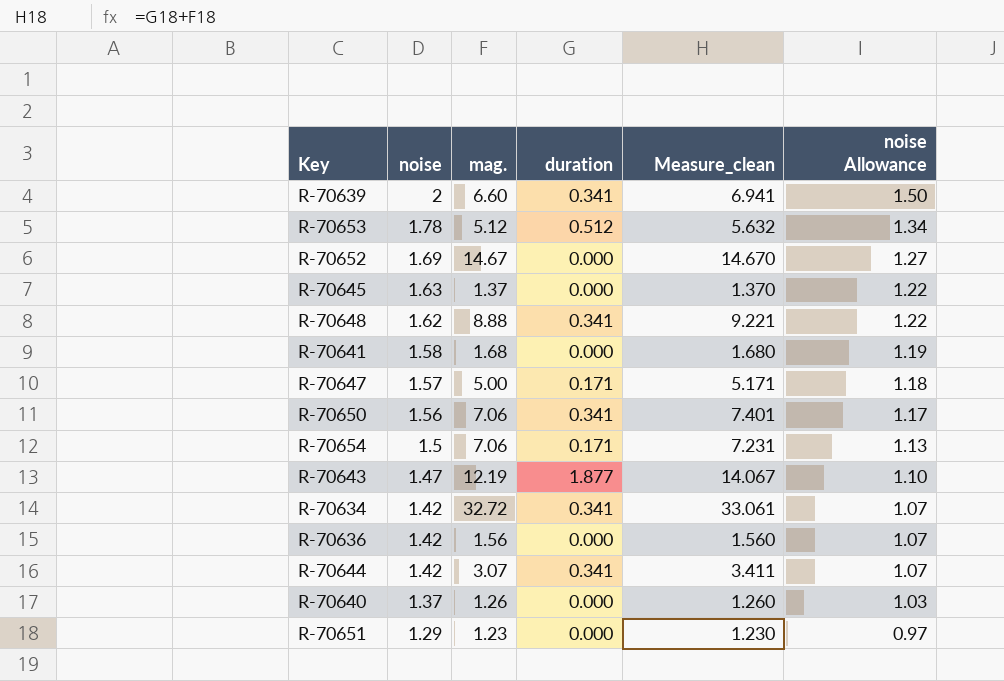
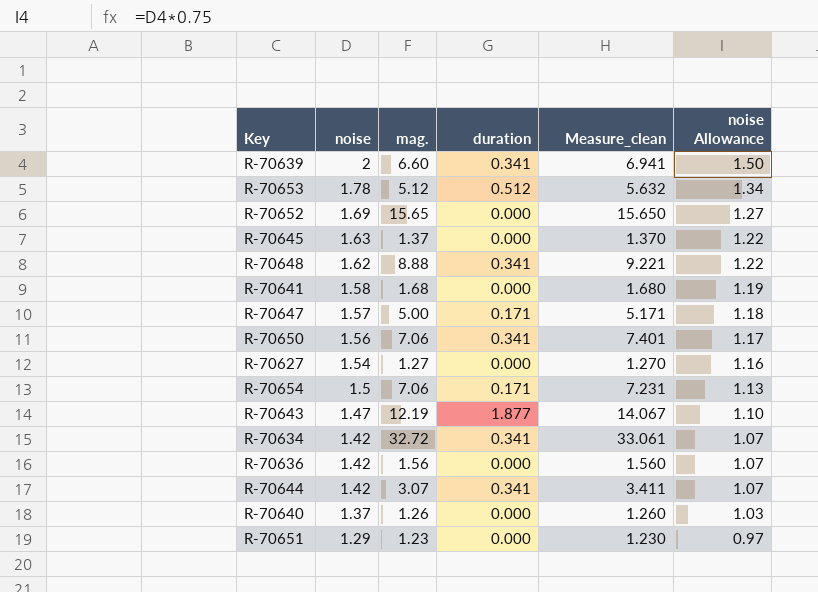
R-70652 | mag.: 14.67 -> 15.65
R-70652 | Measure_clean: 14.670 -> 15.650
row R-70627: none -> 1.54 | 1.27 | 0.000 | 1.270 | 1.16

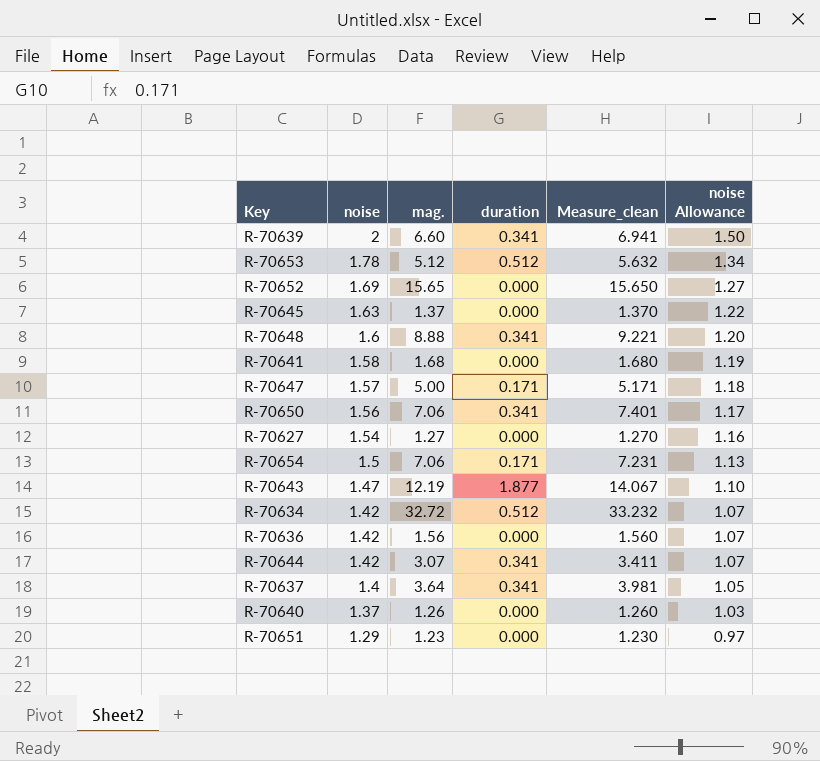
R-70648 | noise: 1.62 -> 1.6
R-70648 | noise Allowance: 1.22 -> 1.20
R-70634 | duration: 0.341 -> 0.512
R-70634 | Measure_clean: 33.061 -> 33.232
row R-70637: none -> 1.4 | 3.64 | 0.341 | 3.981 | 1.05

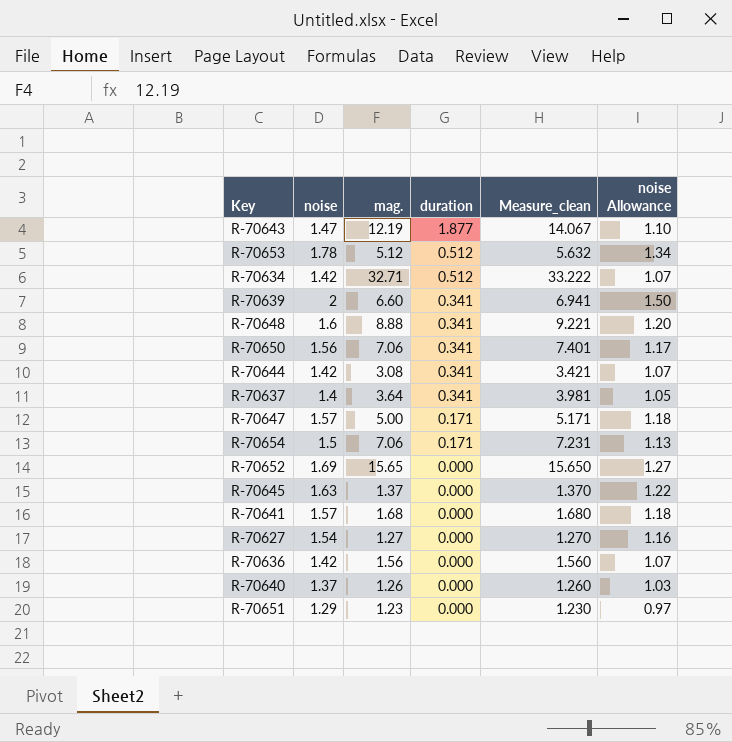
row order: noise descending -> duration descending
R-70634 | mag.: 32.72 -> 32.71
R-70634 | Measure_clean: 33.232 -> 33.222
R-70644 | mag.: 3.07 -> 3.08
R-70644 | Measure_clean: 3.411 -> 3.421
R-70641 | noise: 1.58 -> 1.57
R-70641 | noise Allowance: 1.19 -> 1.18

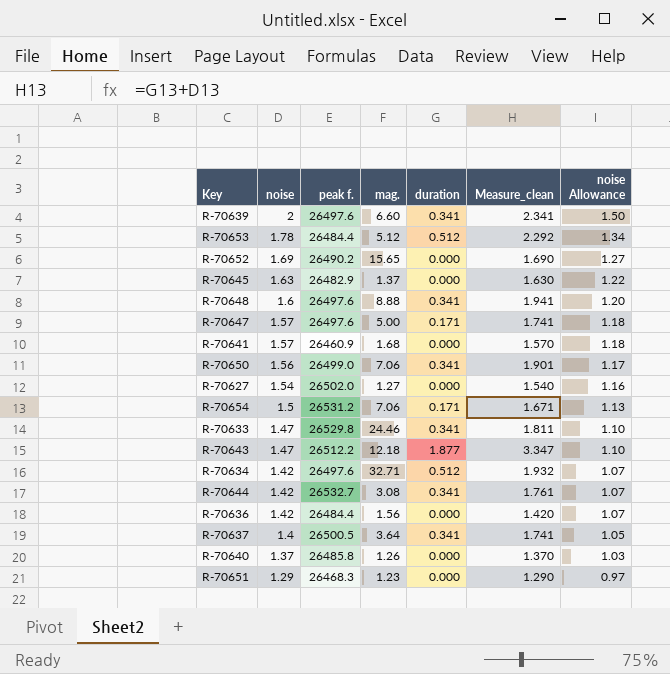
row order: duration descending -> noise descending
column peak f. | position: none -> 3
column Measure_clean | formula: [mag.] + [duration] -> [noise] + [duration]
row R-70633: none -> 1.47 | 26529.8 | 24.46 | 0.341 | 1.811 | 1.10
R-70643 | mag.: 12.19 -> 12.18

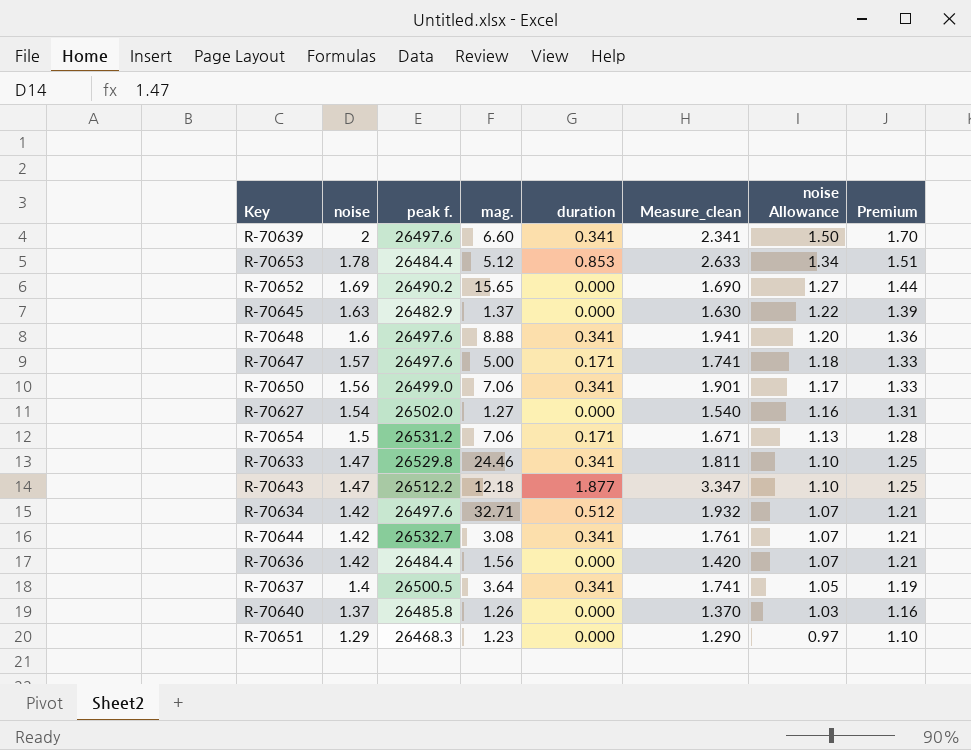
column Premium | formula: none -> [noise] * 0.85
row R-70641: 1.57 | 26460.9 | 1.68 | 0.000 | 1.570 | 1.18 -> none
R-70653 | duration: 0.512 -> 0.853
R-70653 | Measure_clean: 2.292 -> 2.633

